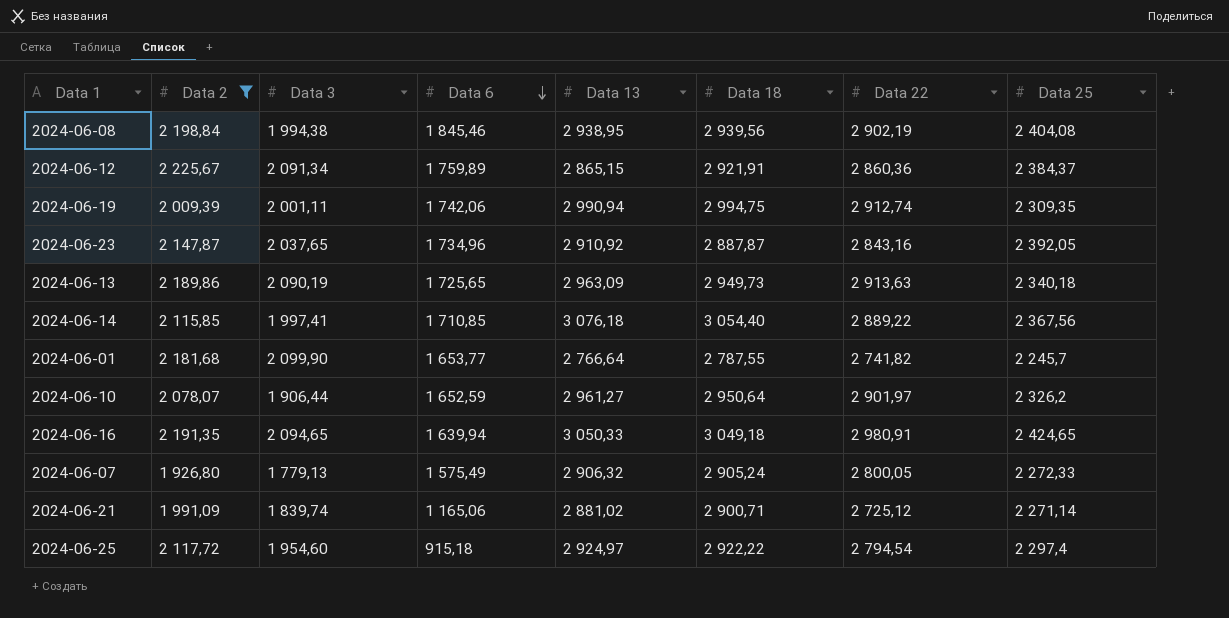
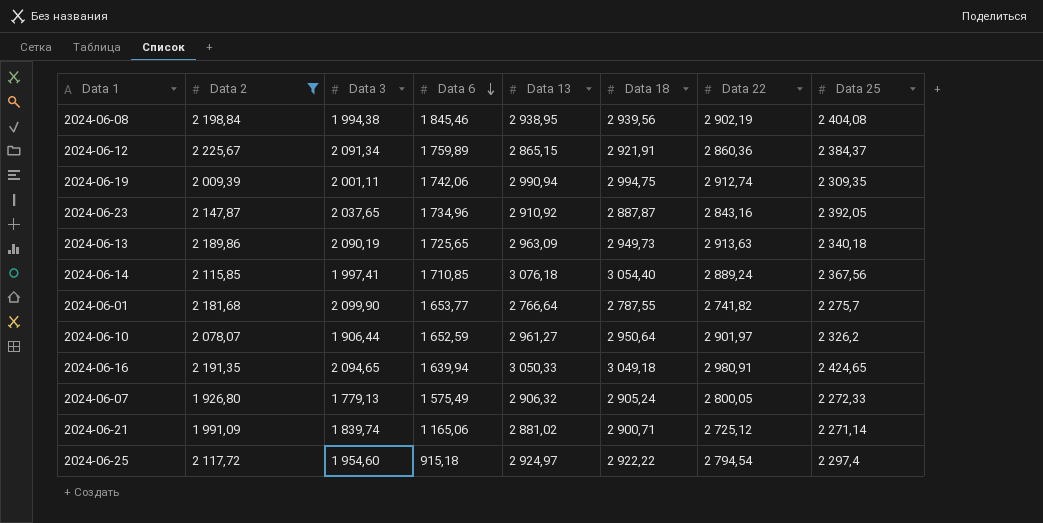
2024-06-14 | Data 22: 2 889,22 -> 2 889,24
2024-06-01 | Data 25: 2 245,7 -> 2 275,7

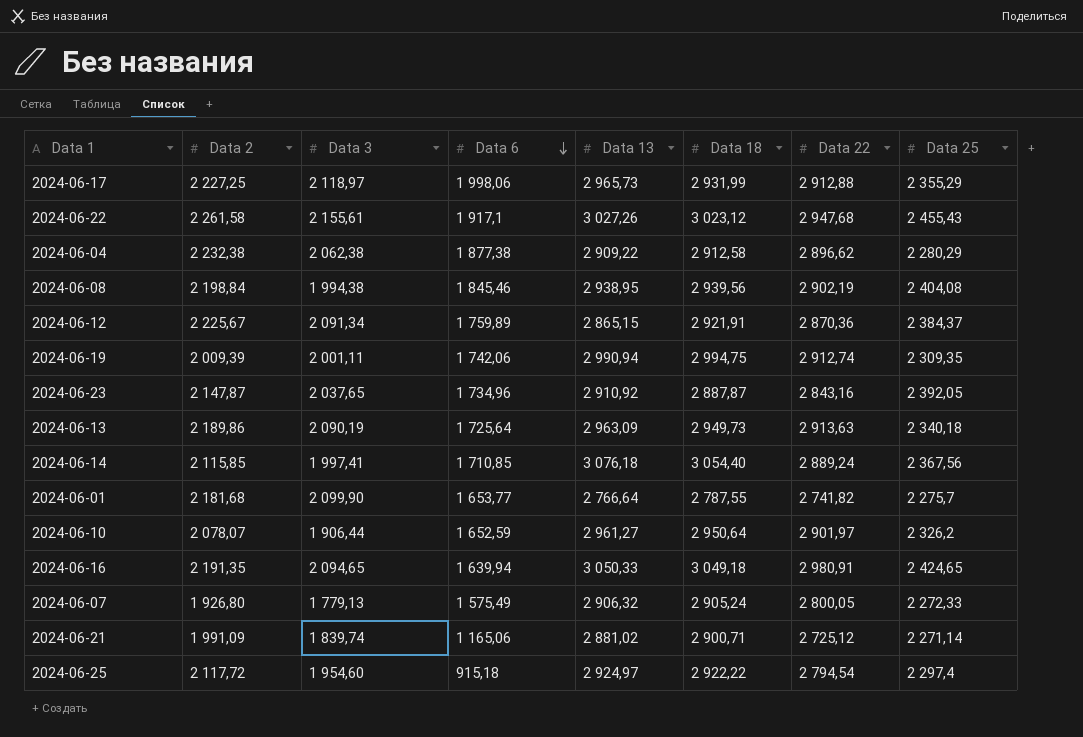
filter: Data 2 <= 2 225,67 -> none
2024-06-12 | Data 22: 2 860,36 -> 2 870,36
2024-06-13 | Data 6: 1 725,65 -> 1 725,64

